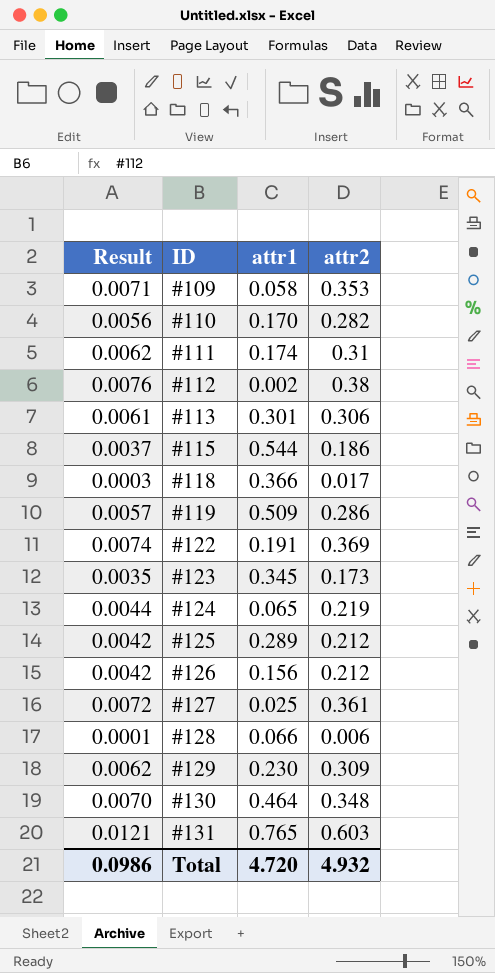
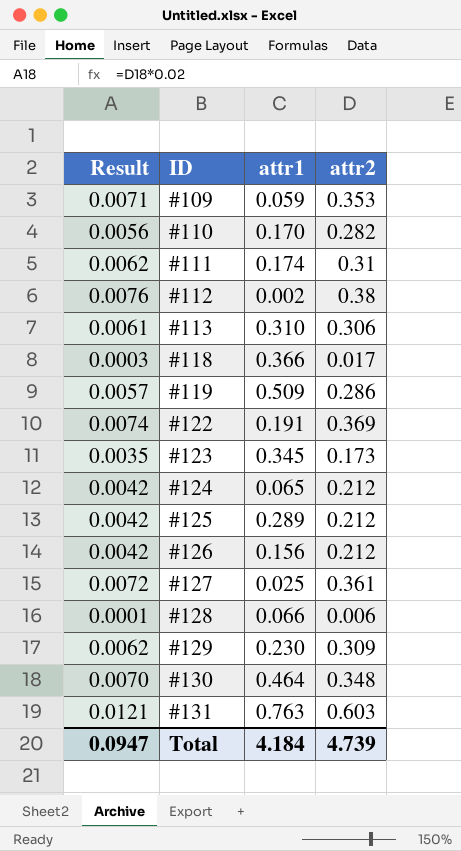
row #115: 0.0037 | 0.544 | 0.186 -> none
#109 | attr1: 0.058 -> 0.059
#113 | attr1: 0.301 -> 0.310
#124 | Result: 0.0044 -> 0.0042
#124 | attr2: 0.219 -> 0.212
#131 | attr1: 0.765 -> 0.763
Total | Result: 0.0986 -> 0.0947
Total | attr1: 4.720 -> 4.184
Total | attr2: 4.932 -> 4.739

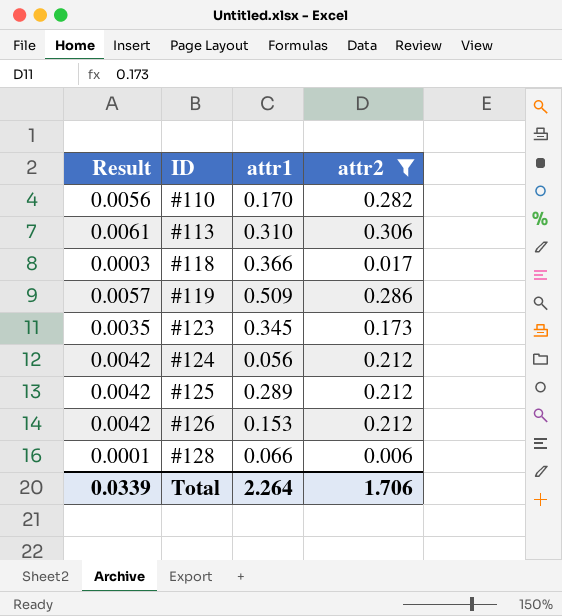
filter: none -> attr2 <= 0.306
#124 | attr1: 0.065 -> 0.056
#126 | attr1: 0.156 -> 0.153
Total | Result: 0.0947 -> 0.0339
Total | attr1: 4.184 -> 2.264
Total | attr2: 4.739 -> 1.706

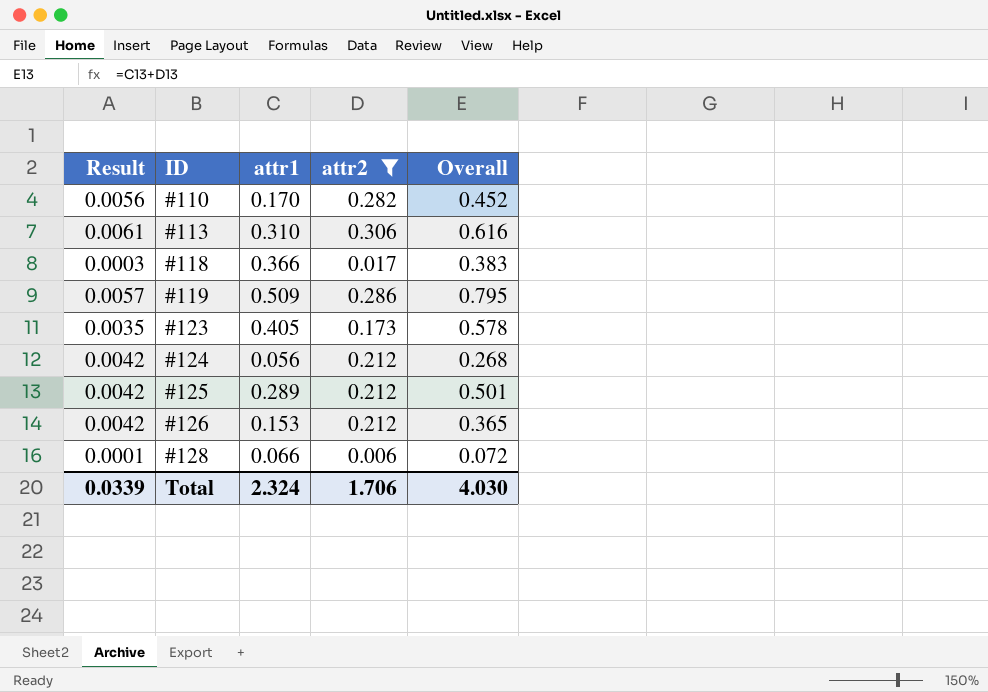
column Overall | formula: none -> [attr1] + [attr2]
#123 | attr1: 0.345 -> 0.405
Total | attr1: 2.264 -> 2.324

